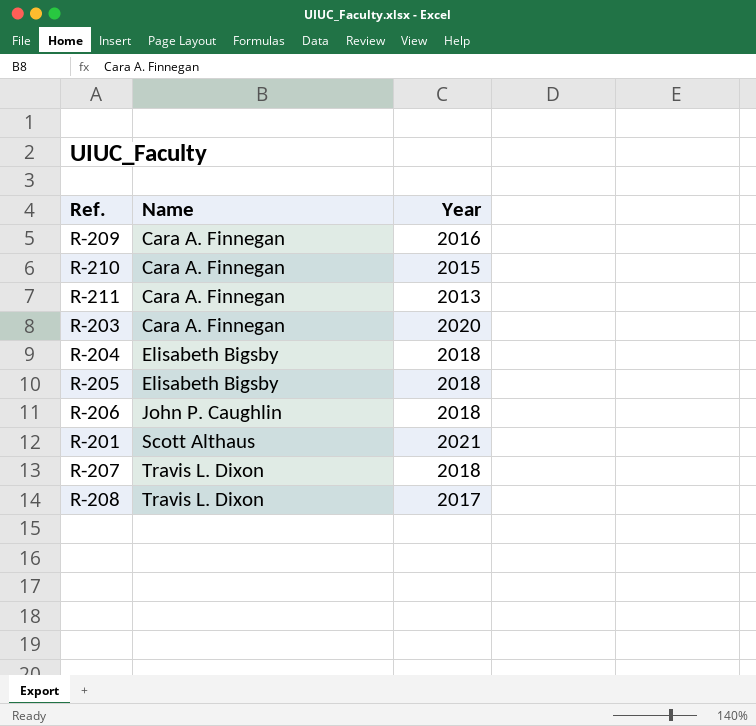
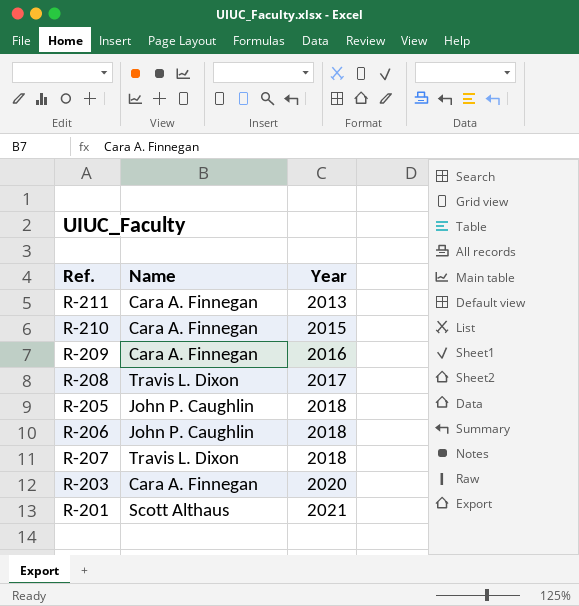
row order: Name ascending -> Year ascending
row R-204: Elisabeth Bigsby | 2018 -> none
R-205 | Name: Elisabeth Bigsby -> John P. Caughlin

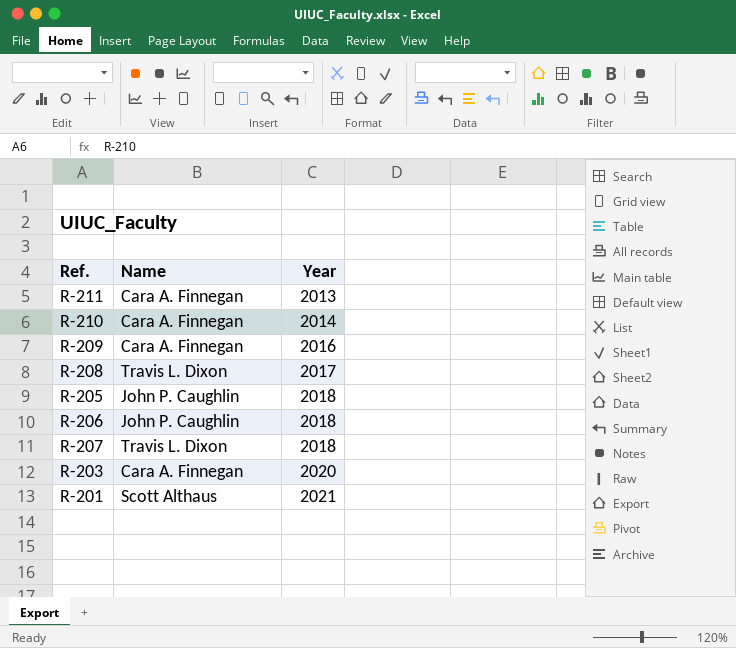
R-210 | Year: 2015 -> 2014

